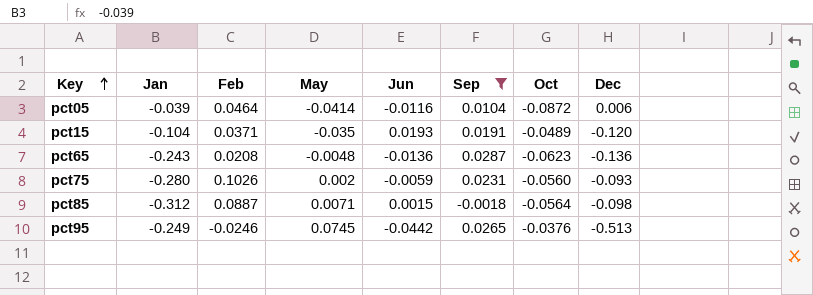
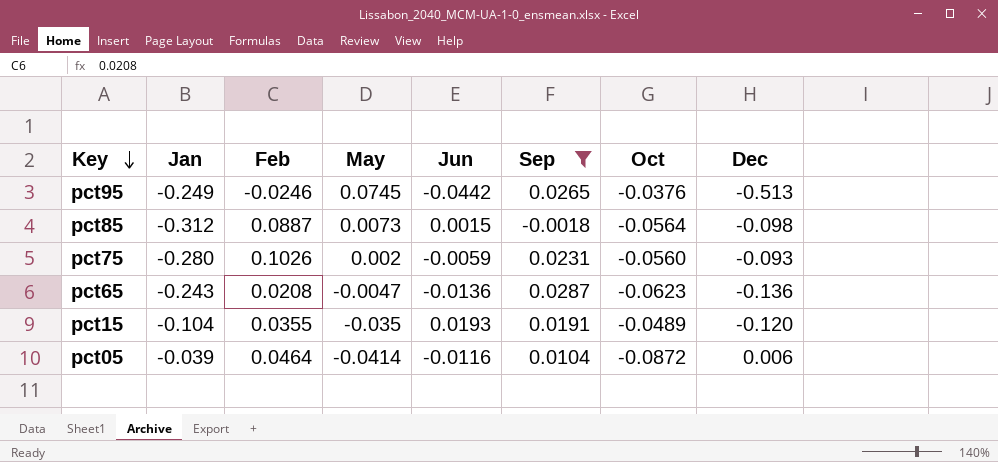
row order: Key ascending -> Key descending
pct85 | May: 0.0071 -> 0.0073
pct65 | May: -0.0048 -> -0.0047
pct15 | Feb: 0.0371 -> 0.0355

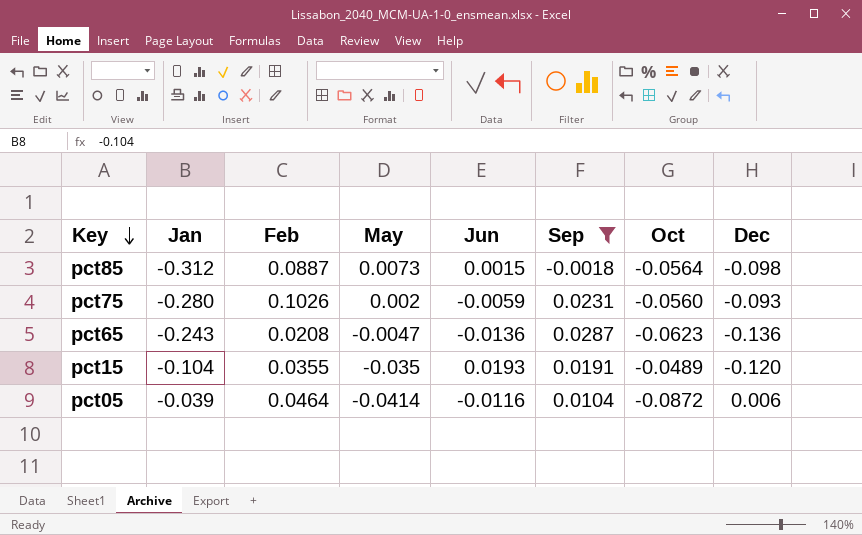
row pct95: -0.249 | -0.0246 | 0.0745 | -0.0442 | 0.0265 | -0.0376 | -0.513 -> none

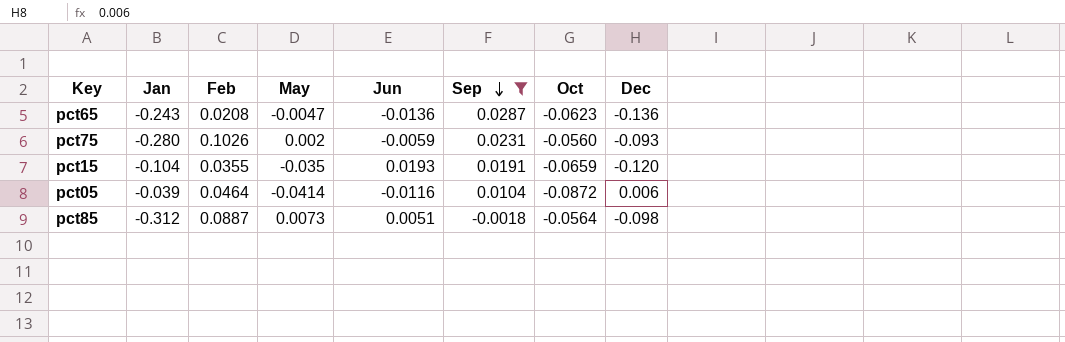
row order: Key descending -> Sep descending
pct15 | Oct: -0.0489 -> -0.0659
pct85 | Jun: 0.0015 -> 0.0051

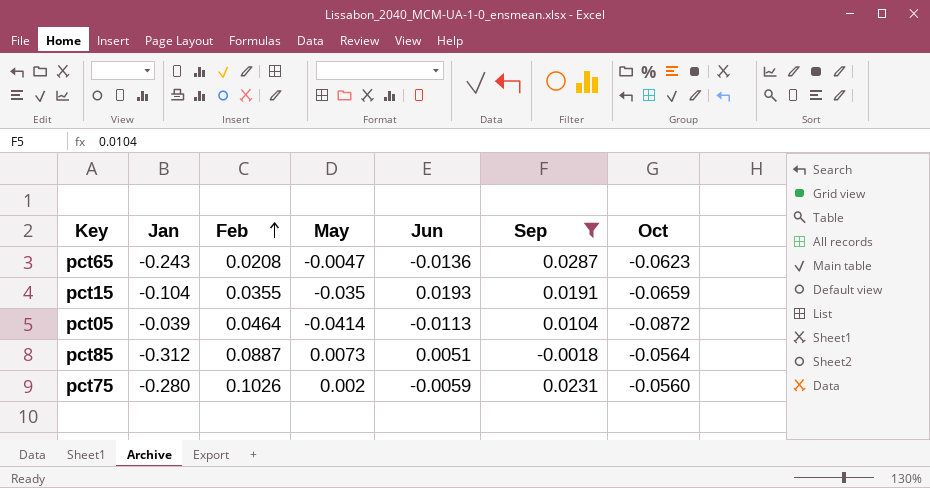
row order: Sep descending -> Feb ascending
column Dec | position: 8 -> none
pct05 | Jun: -0.0116 -> -0.0113

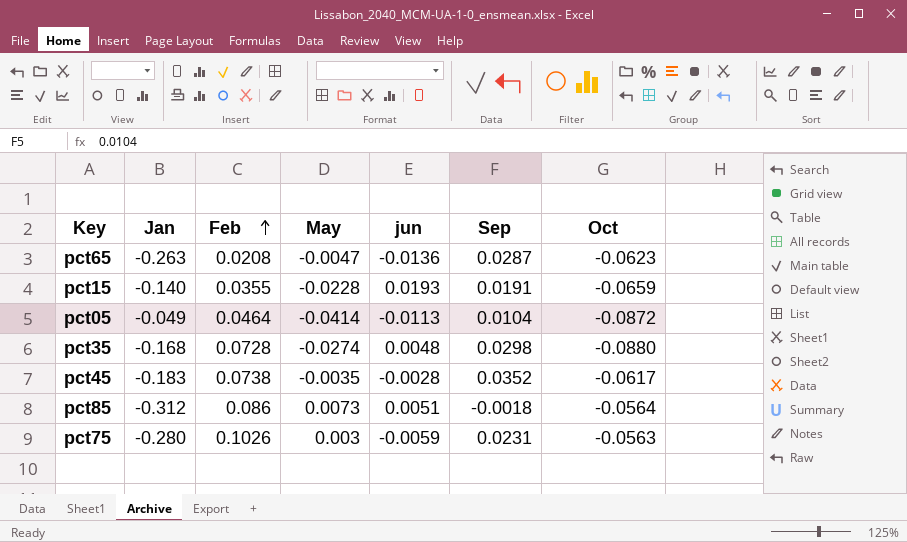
filter: Sep <= 0.0287 -> none
column name: Jun -> jun
pct65 | Jan: -0.243 -> -0.263
pct15 | Jan: -0.104 -> -0.140
pct15 | May: -0.035 -> -0.0228
pct05 | Jan: -0.039 -> -0.049
pct85 | Feb: 0.0887 -> 0.086
pct75 | May: 0.002 -> 0.003
pct75 | Oct: -0.0560 -> -0.0563

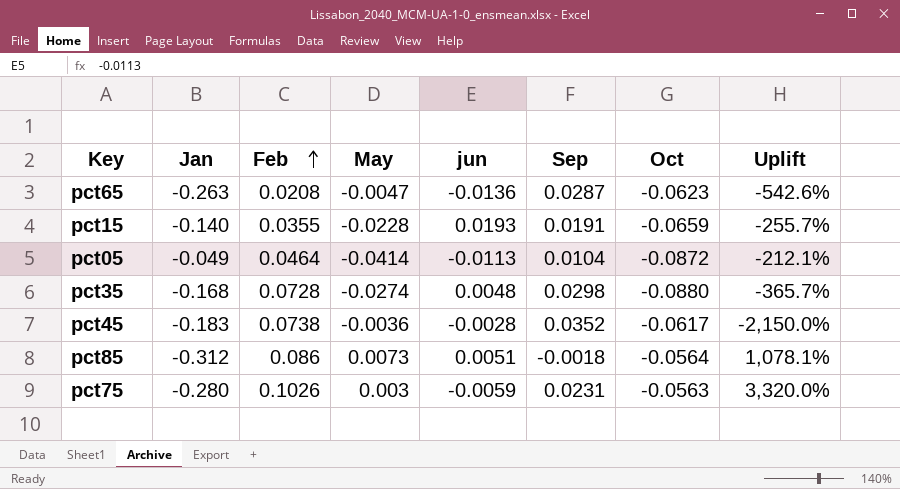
column Uplift | formula: none -> ([Feb] - [May]) / [May]
pct45 | May: -0.0035 -> -0.0036

